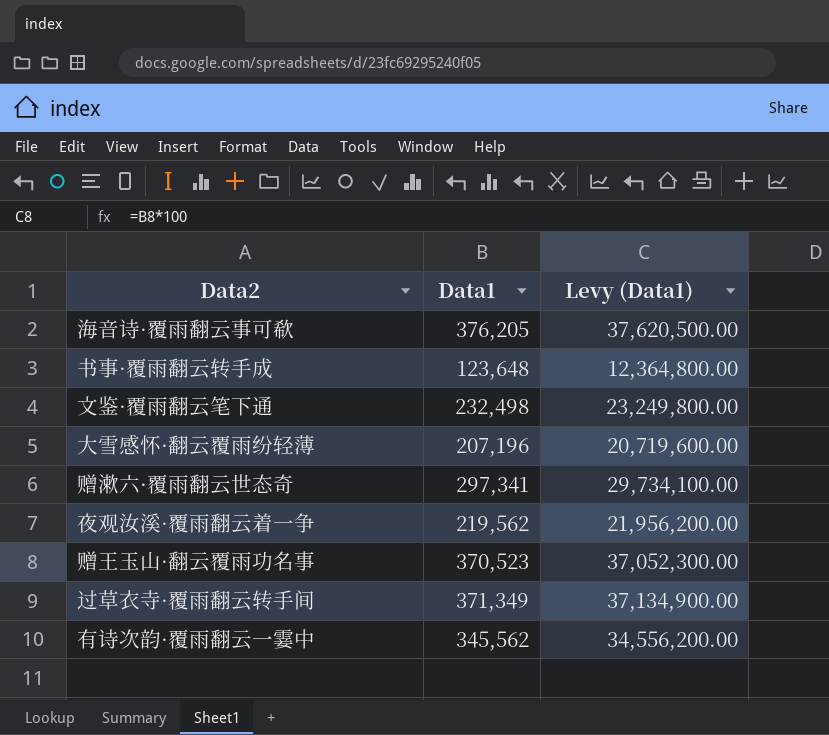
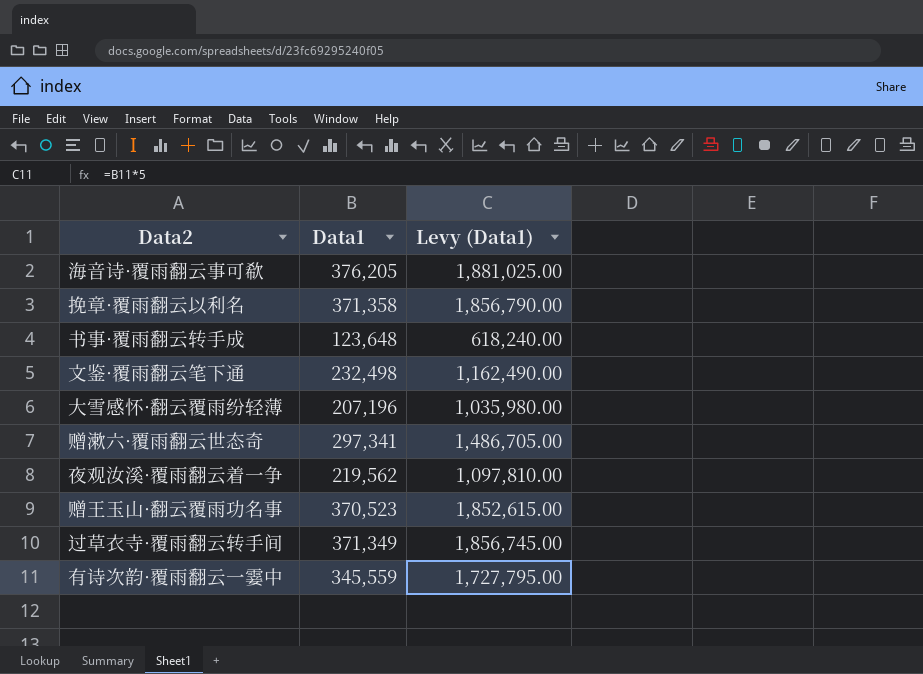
column Levy (Data1) | formula: [Data1] * 100 -> [Data1] * 5
row 挽章·覆雨翻云以利名: none -> 371,358 | 1,856,790.00
有诗次韵·覆雨翻云一霎中 | Data1: 345,562 -> 345,559

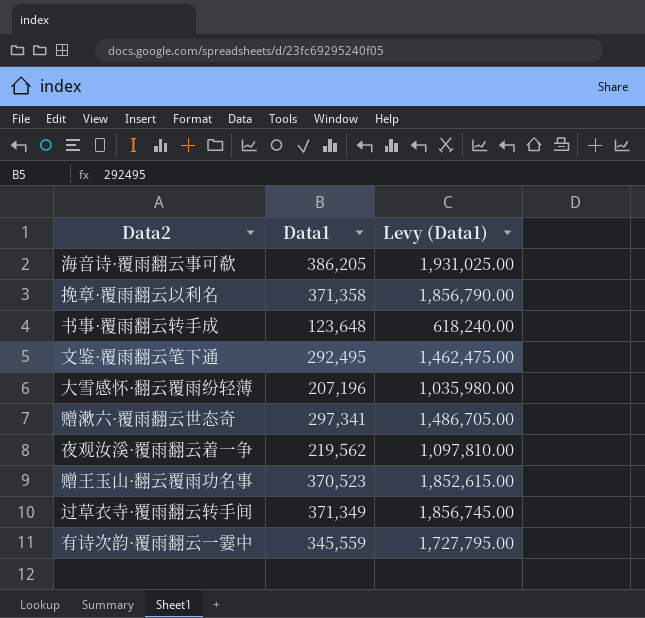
海音诗·覆雨翻云事可欷 | Data1: 376,205 -> 386,205
海音诗·覆雨翻云事可欷 | Levy (Data1): 1,881,025.00 -> 1,931,025.00
文鉴·覆雨翻云笔下通 | Data1: 232,498 -> 292,495
文鉴·覆雨翻云笔下通 | Levy (Data1): 1,162,490.00 -> 1,462,475.00

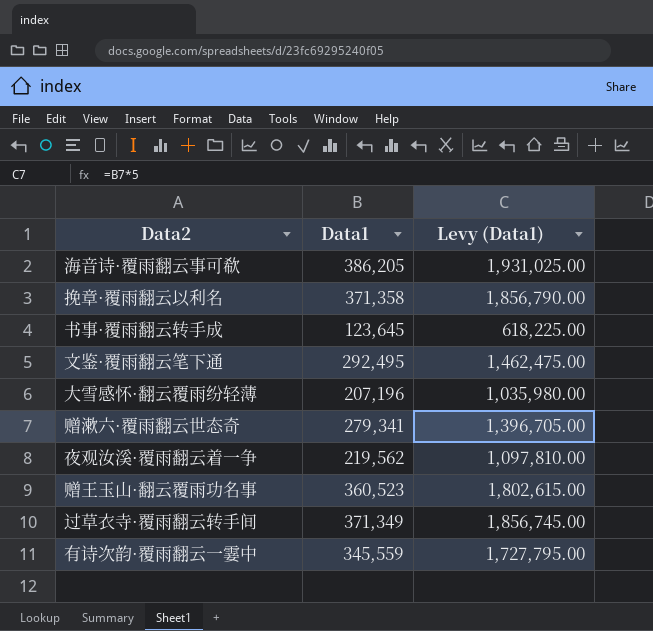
书事·覆雨翻云转手成 | Data1: 123,648 -> 123,645
书事·覆雨翻云转手成 | Levy (Data1): 618,240.00 -> 618,225.00
赠漱六·覆雨翻云世态奇 | Data1: 297,341 -> 279,341
赠漱六·覆雨翻云世态奇 | Levy (Data1): 1,486,705.00 -> 1,396,705.00
赠王玉山·翻云覆雨功名事 | Data1: 370,523 -> 360,523
赠王玉山·翻云覆雨功名事 | Levy (Data1): 1,852,615.00 -> 1,802,615.00

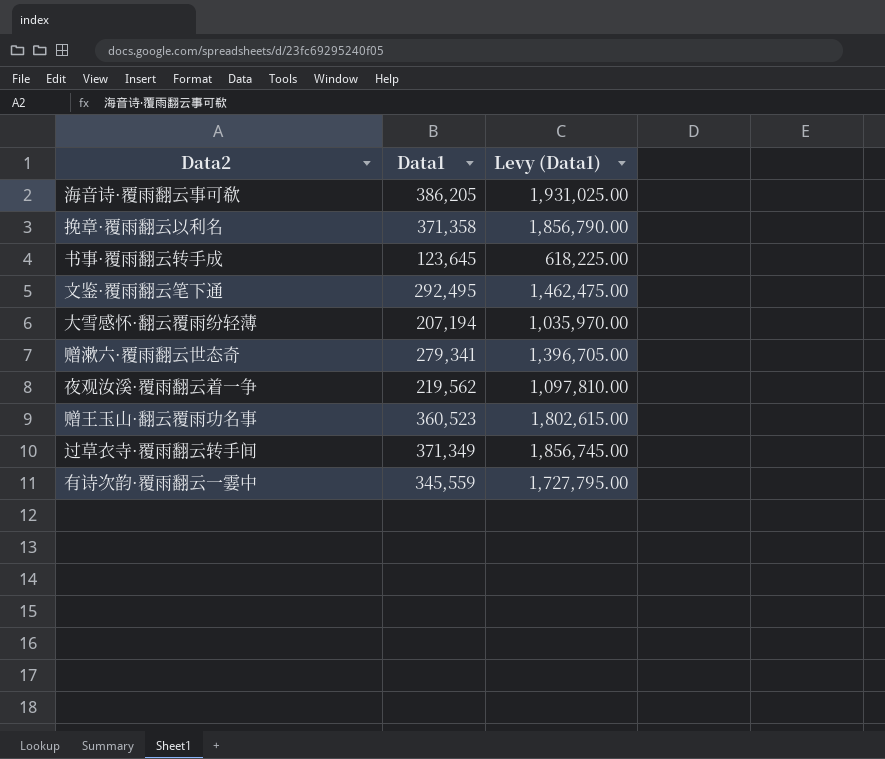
大雪感怀·翻云覆雨纷轻薄 | Data1: 207,196 -> 207,194
大雪感怀·翻云覆雨纷轻薄 | Levy (Data1): 1,035,980.00 -> 1,035,970.00

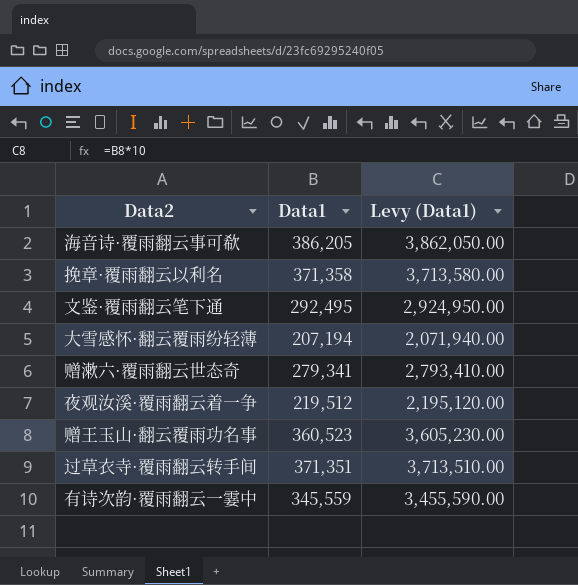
column Levy (Data1) | formula: [Data1] * 5 -> [Data1] * 10
row 书事·覆雨翻云转手成: 123,645 | 618,225.00 -> none
夜观汝溪·覆雨翻云着一争 | Data1: 219,562 -> 219,512
过草衣寺·覆雨翻云转手间 | Data1: 371,349 -> 371,351

